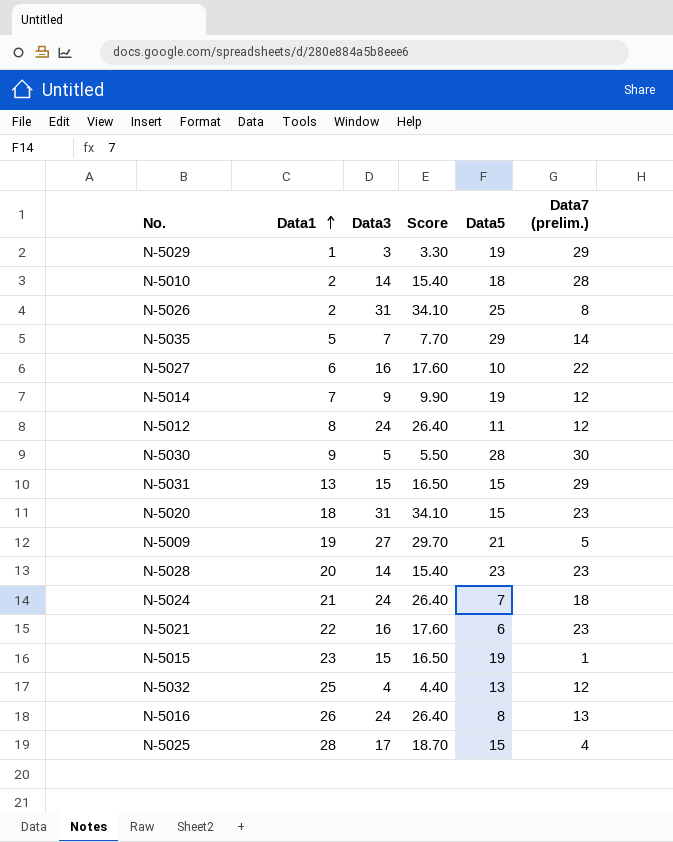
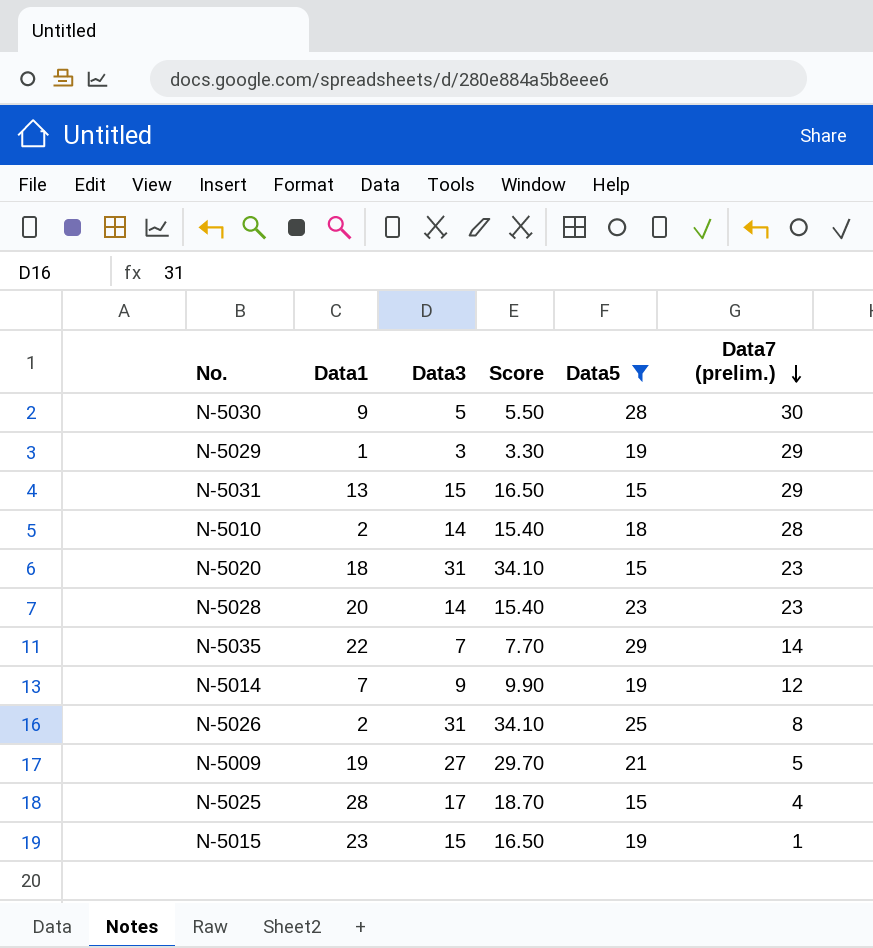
filter: none -> Data5 >= 15
row order: Data1 ascending -> Data7 (prelim.) descending
N-5035 | Data1: 5 -> 22

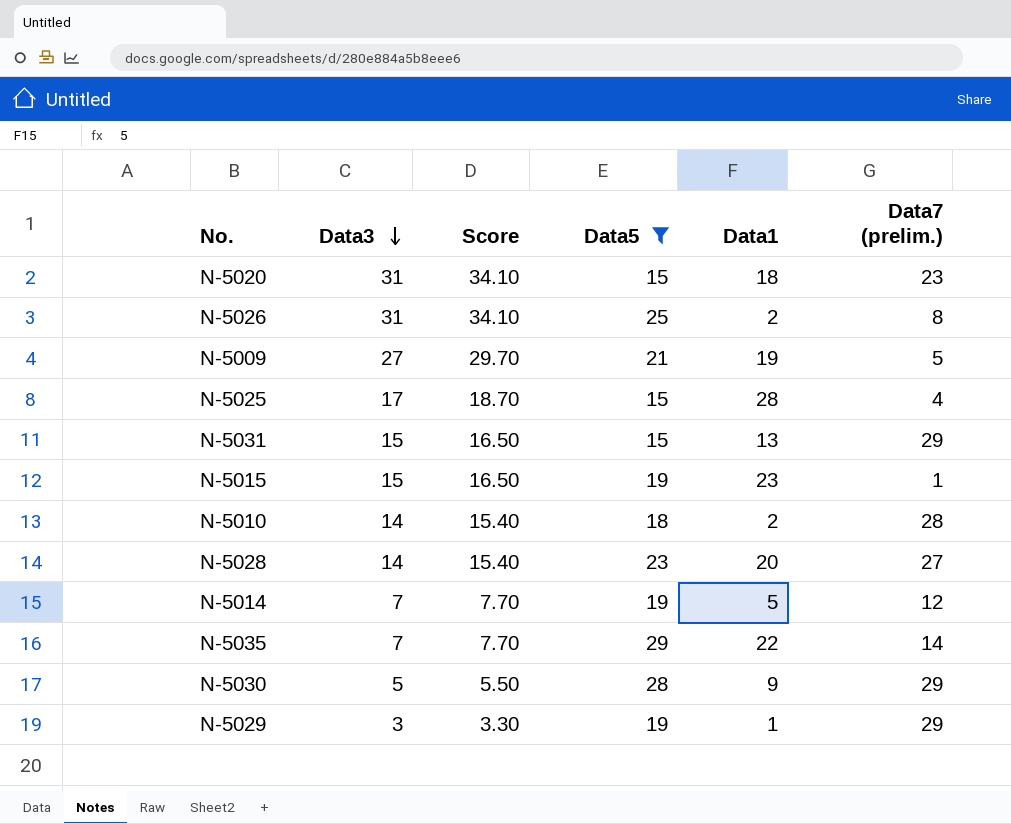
row order: Data7 (prelim.) descending -> Data3 descending
column Data1 | position: 2 -> 5
N-5028 | Data7 (prelim.): 23 -> 27
N-5014 | Data3: 9 -> 7
N-5014 | Score: 9.90 -> 7.70
N-5014 | Data1: 7 -> 5
N-5030 | Data7 (prelim.): 30 -> 29

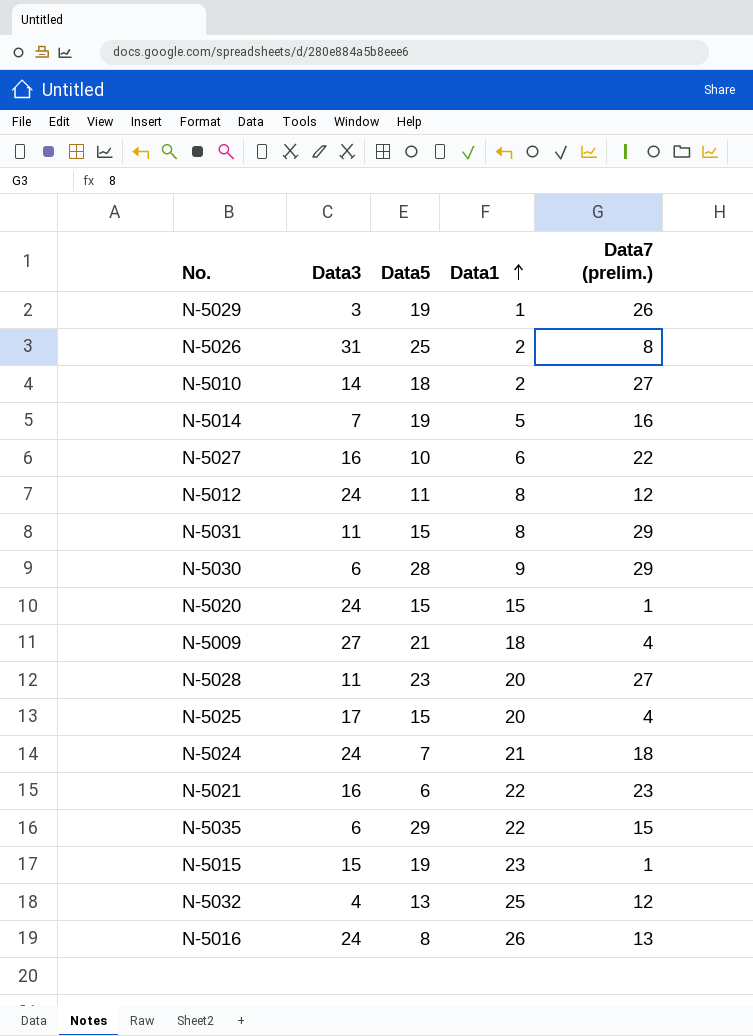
filter: Data5 >= 15 -> none
row order: Data3 descending -> Data1 ascending
column Score | formula: [Data3] * 1.1 -> none
N-5029 | Data7 (prelim.): 29 -> 26
N-5010 | Data7 (prelim.): 28 -> 27
N-5014 | Data7 (prelim.): 12 -> 16
N-5031 | Data3: 15 -> 11
N-5031 | Data1: 13 -> 8
N-5030 | Data3: 5 -> 6
N-5020 | Data3: 31 -> 24
N-5020 | Data1: 18 -> 15
N-5020 | Data7 (prelim.): 23 -> 1
N-5009 | Data1: 19 -> 18
N-5009 | Data7 (prelim.): 5 -> 4
N-5028 | Data3: 14 -> 11
N-5025 | Data1: 28 -> 20
N-5035 | Data3: 7 -> 6
N-5035 | Data7 (prelim.): 14 -> 15

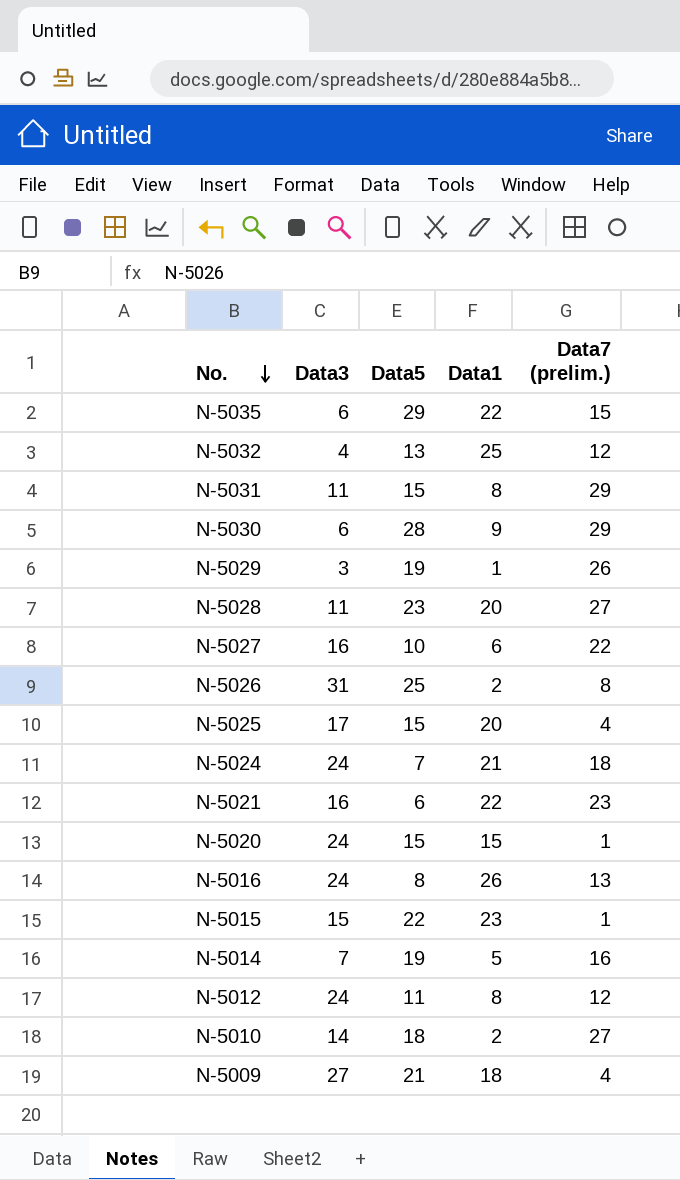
row order: Data1 ascending -> No. descending
N-5015 | Data5: 19 -> 22

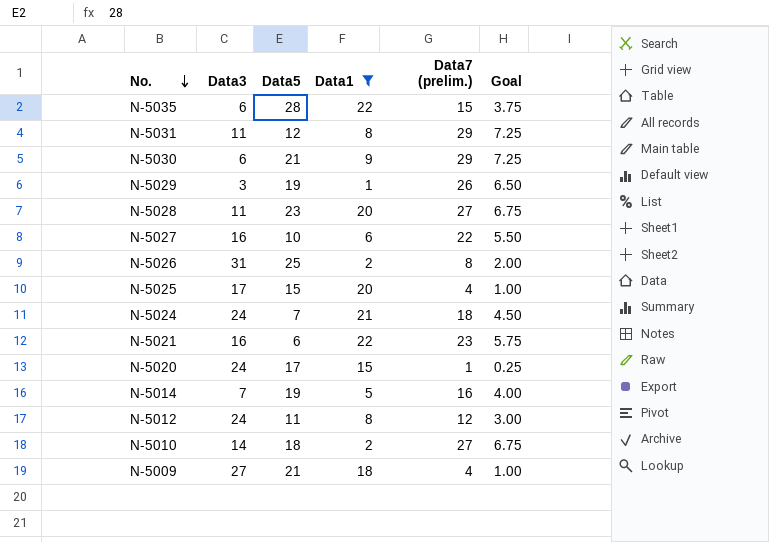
filter: none -> Data1 <= 22
column Goal | formula: none -> [Data7 (prelim.)] * 0.25
N-5035 | Data5: 29 -> 28
N-5031 | Data5: 15 -> 12
N-5030 | Data5: 28 -> 21
N-5020 | Data5: 15 -> 17

